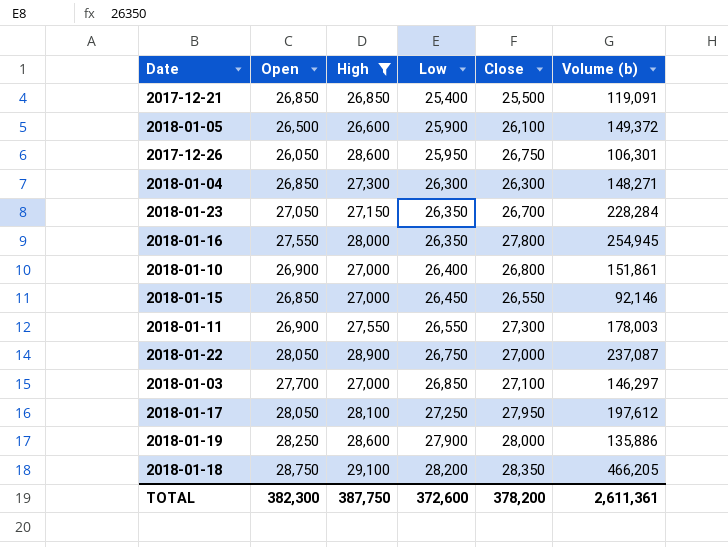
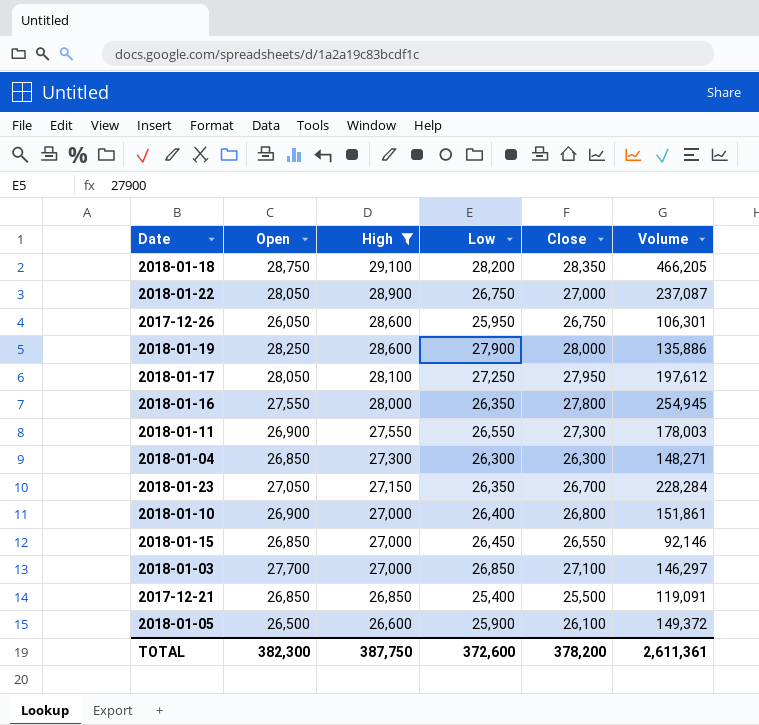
row order: Low ascending -> High descending
column name: Volume (b) -> Volume

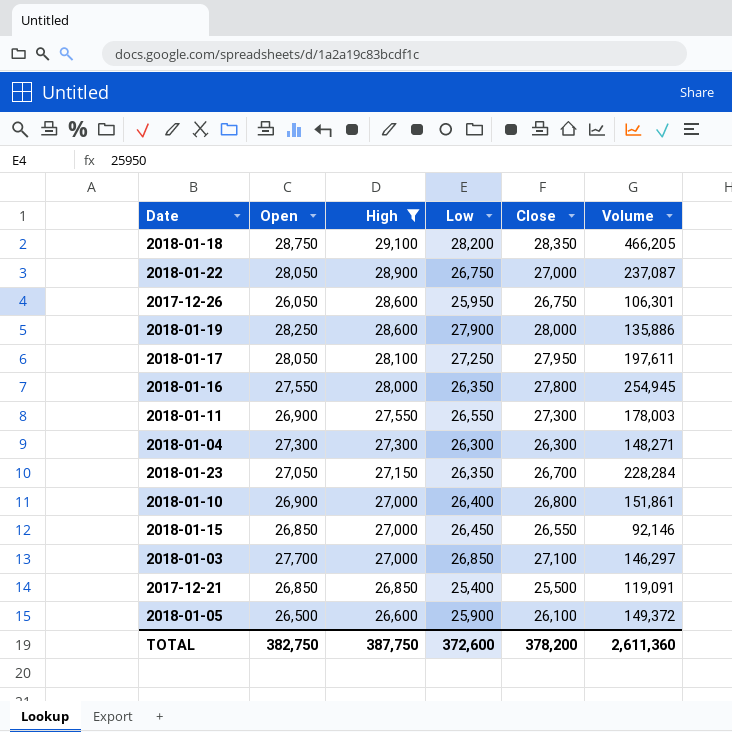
2018-01-17 | Volume: 197,612 -> 197,611
2018-01-04 | Open: 26,850 -> 27,300
TOTAL | Open: 382,300 -> 382,750
TOTAL | Volume: 2,611,361 -> 2,611,360

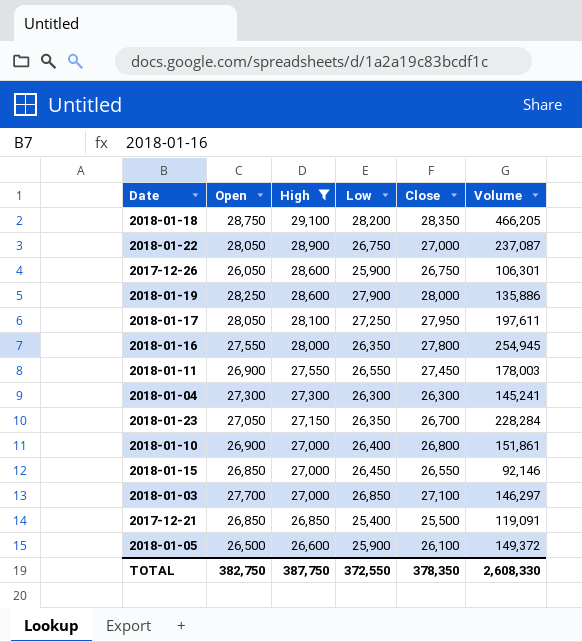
2017-12-26 | Low: 25,950 -> 25,900
2018-01-11 | Close: 27,300 -> 27,450
2018-01-04 | Volume: 148,271 -> 145,241
TOTAL | Low: 372,600 -> 372,550
TOTAL | Close: 378,200 -> 378,350
TOTAL | Volume: 2,611,360 -> 2,608,330

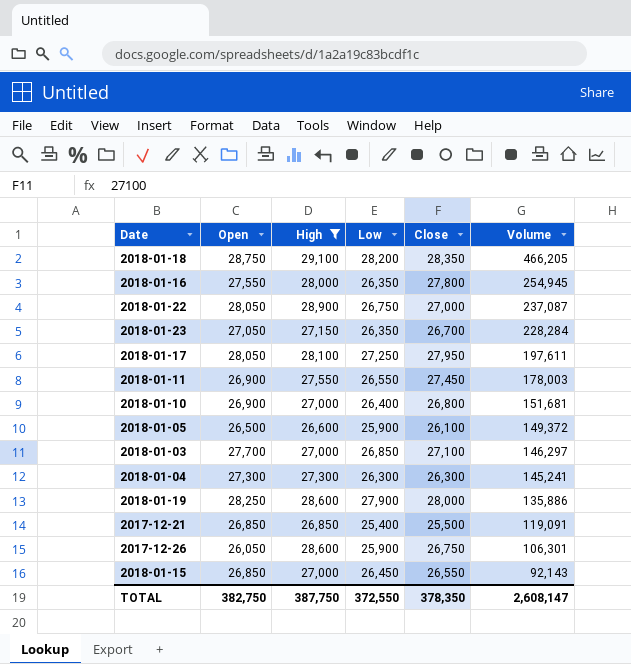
row order: High descending -> Volume descending
2018-01-10 | Volume: 151,861 -> 151,681
2018-01-15 | Volume: 92,146 -> 92,143
TOTAL | Volume: 2,608,330 -> 2,608,147

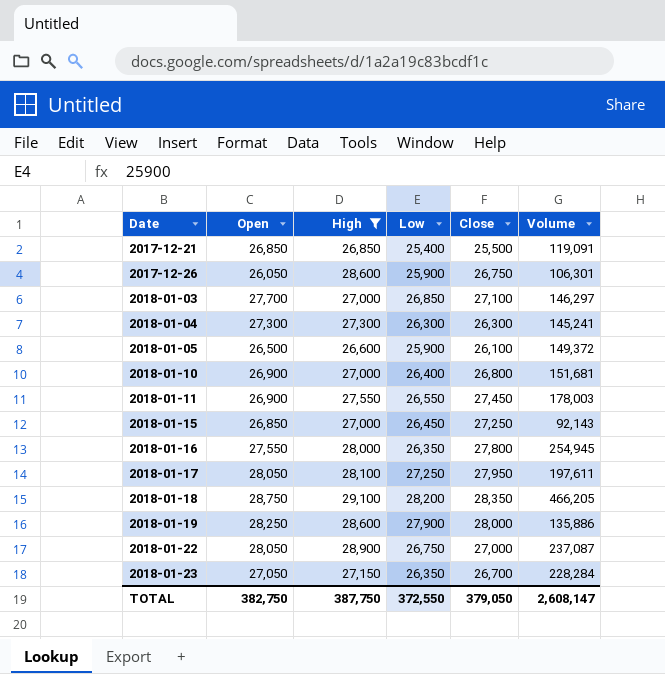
row order: Volume descending -> Date ascending
2018-01-15 | Close: 26,550 -> 27,250
TOTAL | Close: 378,350 -> 379,050

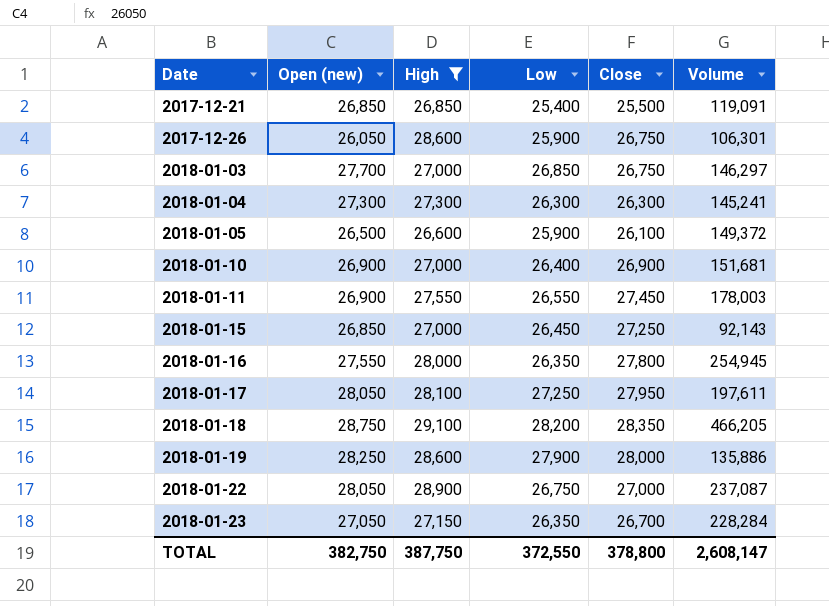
column name: Open -> Open (new)
2018-01-03 | Close: 27,100 -> 26,750
2018-01-10 | Close: 26,800 -> 26,900
TOTAL | Close: 379,050 -> 378,800

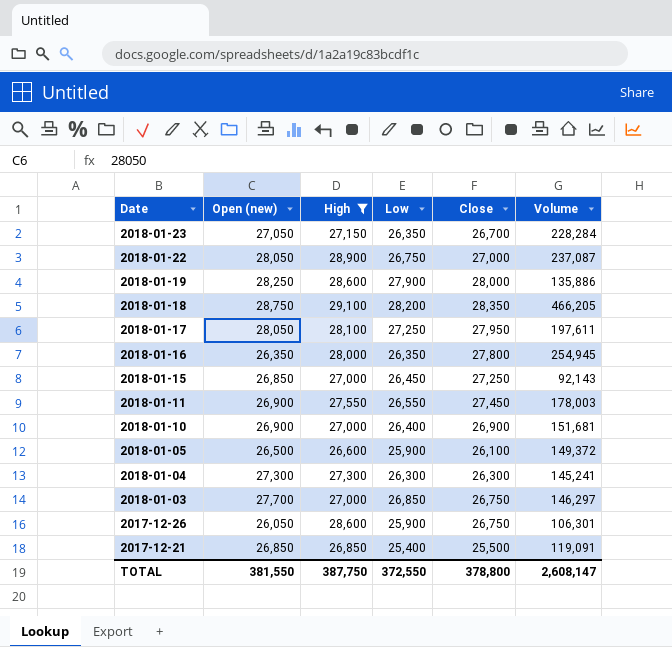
row order: Date ascending -> Date descending
2018-01-16 | Open (new): 27,550 -> 26,350
TOTAL | Open (new): 382,750 -> 381,550

